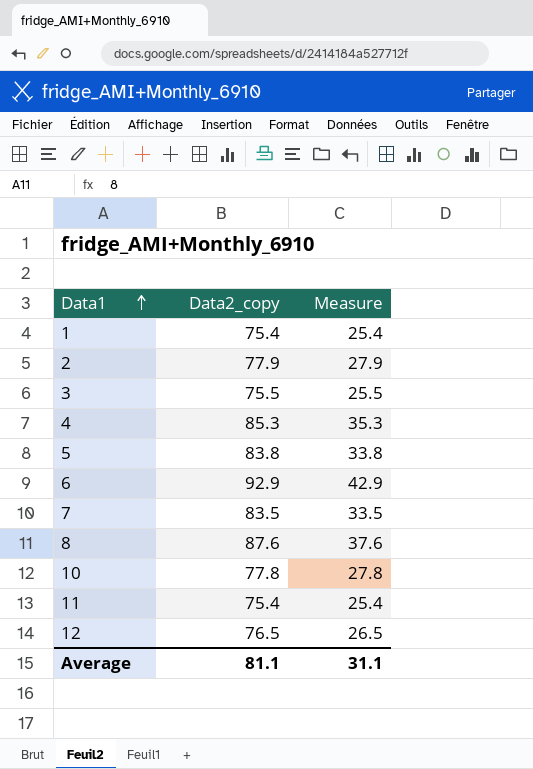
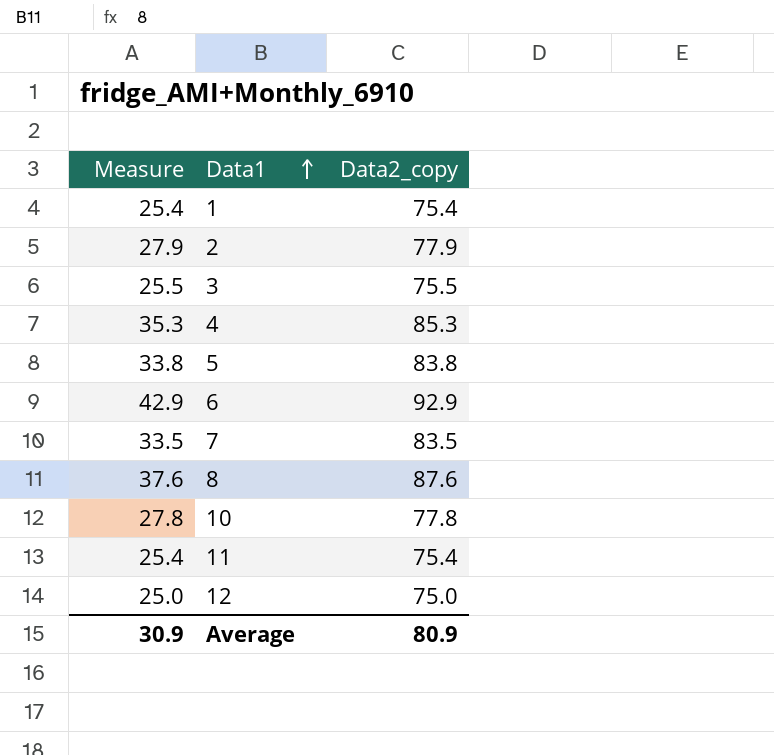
column Measure | position: 3 -> 1
12 | Measure: 26.5 -> 25.0
12 | Data2_copy: 76.5 -> 75.0
Average | Measure: 31.1 -> 30.9
Average | Data2_copy: 81.1 -> 80.9

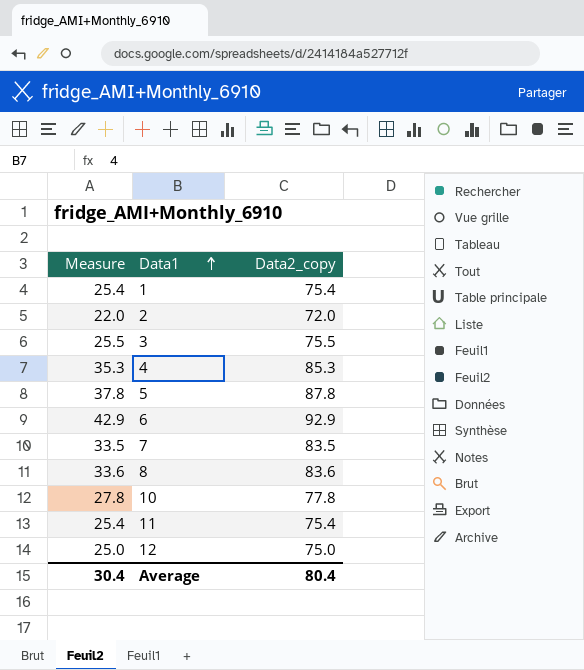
2 | Measure: 27.9 -> 22.0
2 | Data2_copy: 77.9 -> 72.0
5 | Measure: 33.8 -> 37.8
5 | Data2_copy: 83.8 -> 87.8
8 | Measure: 37.6 -> 33.6
8 | Data2_copy: 87.6 -> 83.6
Average | Measure: 30.9 -> 30.4
Average | Data2_copy: 80.9 -> 80.4

